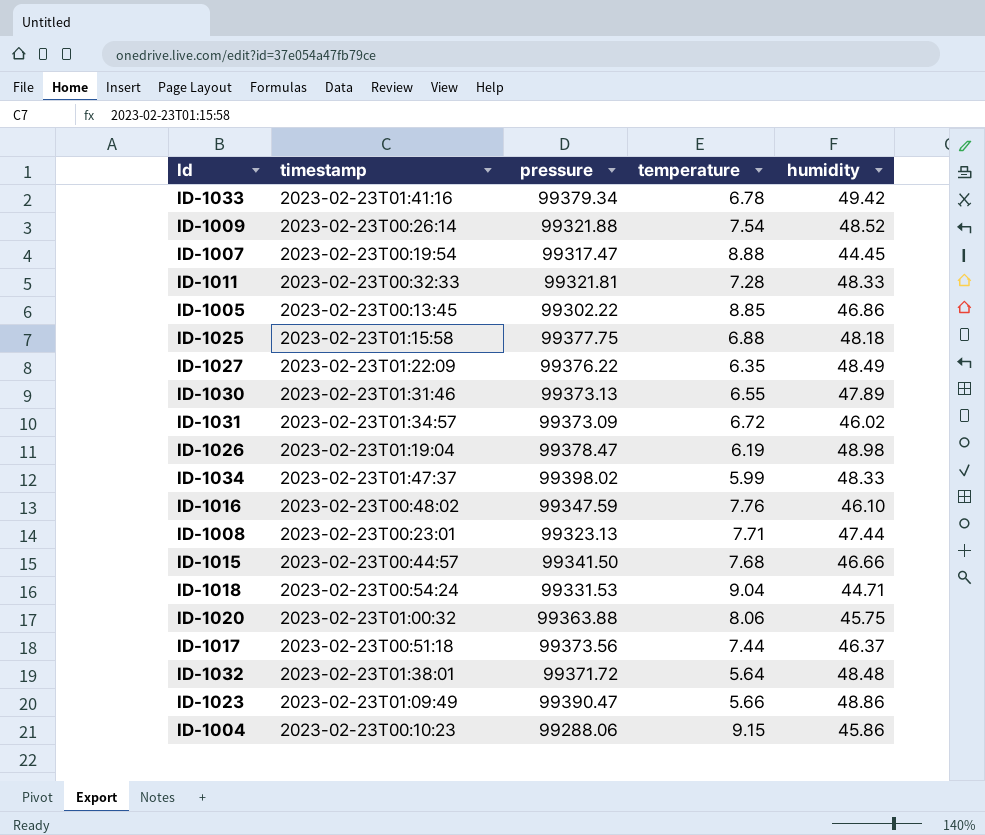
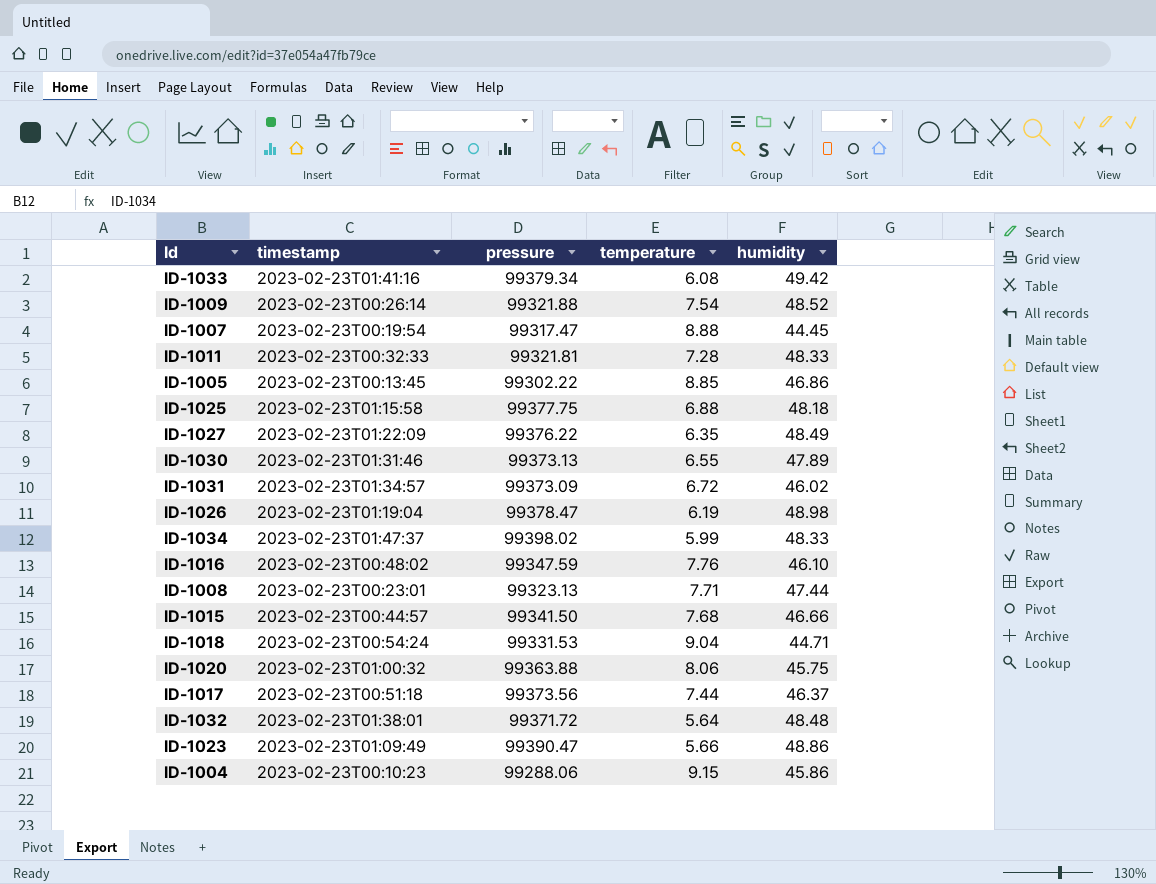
ID-1033 | temperature: 6.78 -> 6.08

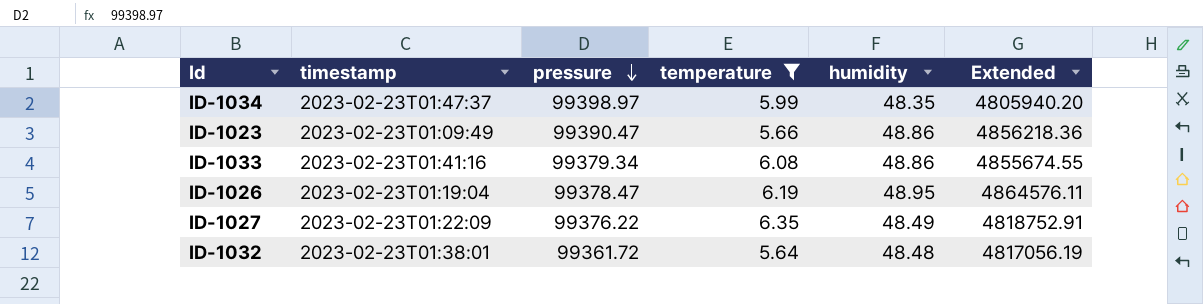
filter: none -> temperature <= 6.35
row order: none -> pressure descending
column Extended | formula: none -> [pressure] * [humidity]
ID-1034 | pressure: 99398.02 -> 99398.97
ID-1034 | humidity: 48.33 -> 48.35
ID-1033 | humidity: 49.42 -> 48.86
ID-1026 | humidity: 48.98 -> 48.95
ID-1032 | pressure: 99371.72 -> 99361.72

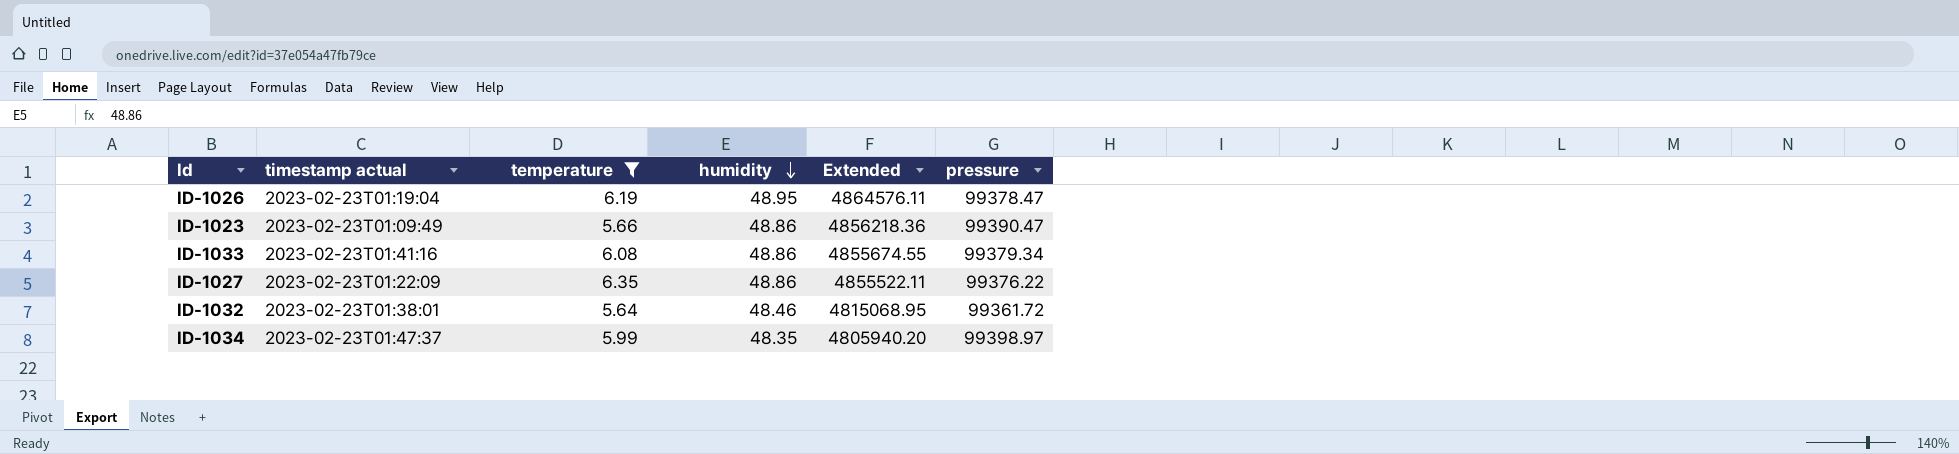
row order: pressure descending -> humidity descending
column name: timestamp -> timestamp actual
column pressure | position: 3 -> 6
ID-1027 | humidity: 48.49 -> 48.86
ID-1027 | Extended: 4818752.91 -> 4855522.11
ID-1032 | humidity: 48.48 -> 48.46
ID-1032 | Extended: 4817056.19 -> 4815068.95

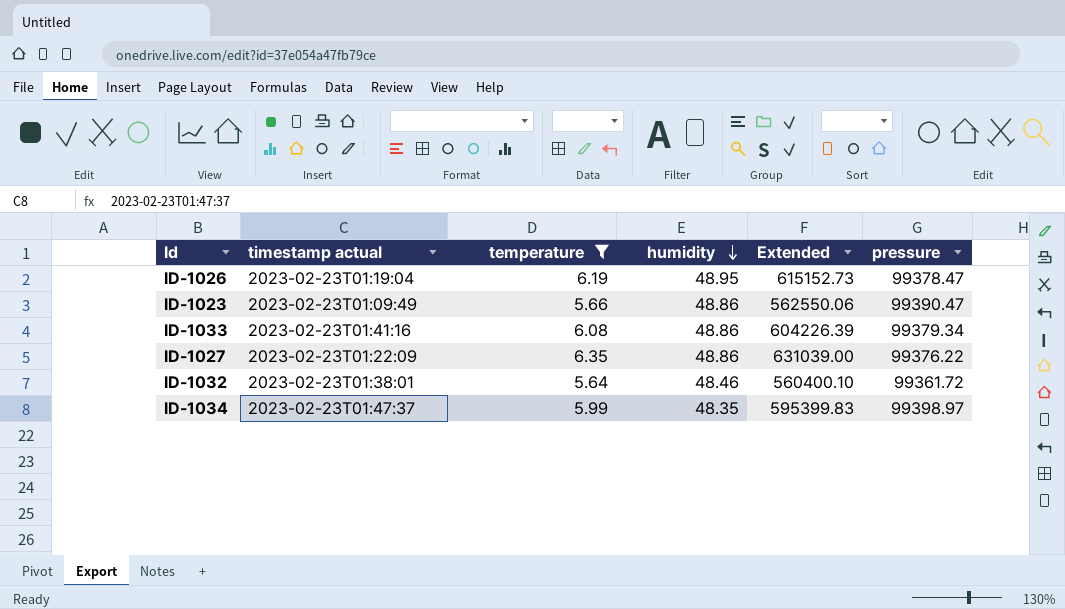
column Extended | formula: [humidity] * [pressure] -> [temperature] * [pressure]

